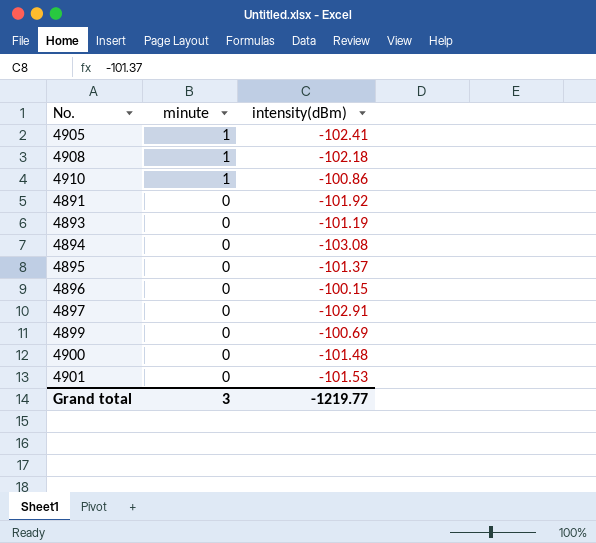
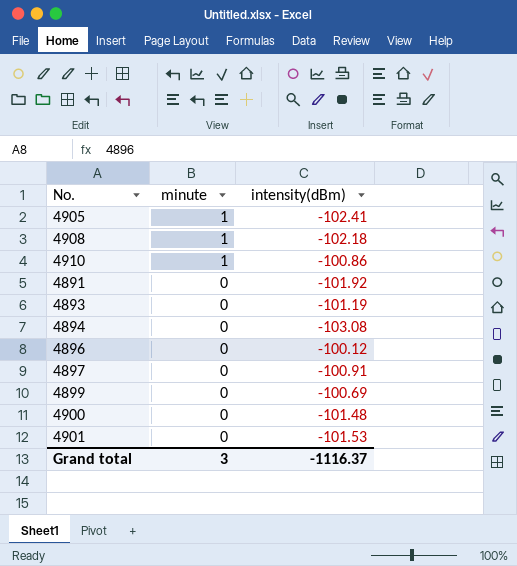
row 4895: 0 | -101.37 -> none
4896 | intensity(dBm): -100.15 -> -100.12
4897 | intensity(dBm): -102.91 -> -100.91
Grand total | intensity(dBm): -1219.77 -> -1116.37

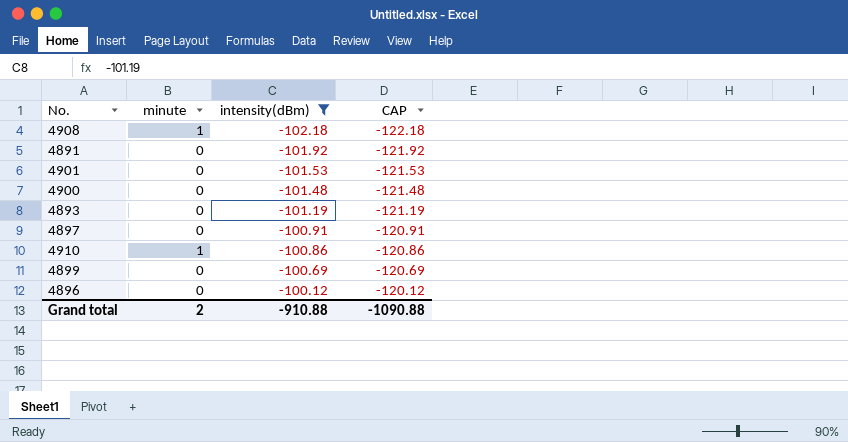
filter: none -> intensity(dBm) >= -102.18
row order: minute descending -> intensity(dBm) ascending
column CAP | formula: none -> [intensity(dBm)] - 20
Grand total | minute: 3 -> 2
Grand total | intensity(dBm): -1116.37 -> -910.88

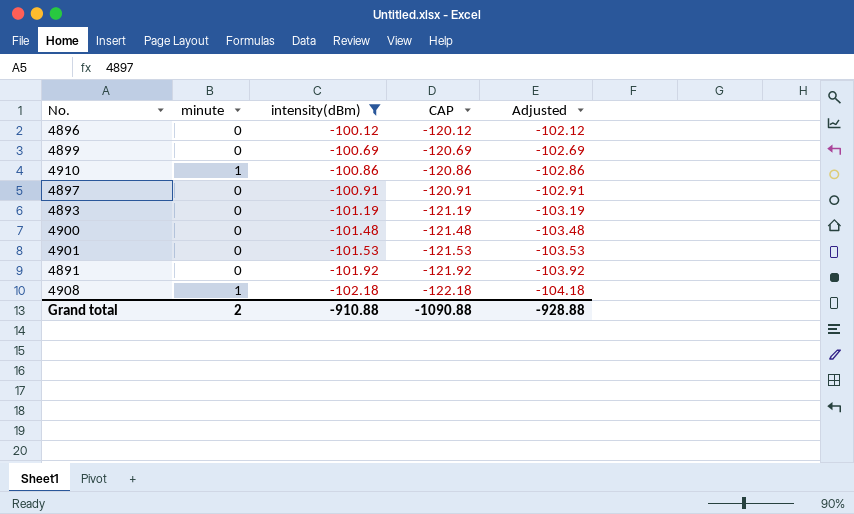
row order: intensity(dBm) ascending -> intensity(dBm) descending
column Adjusted | formula: none -> [intensity(dBm)] - 2

